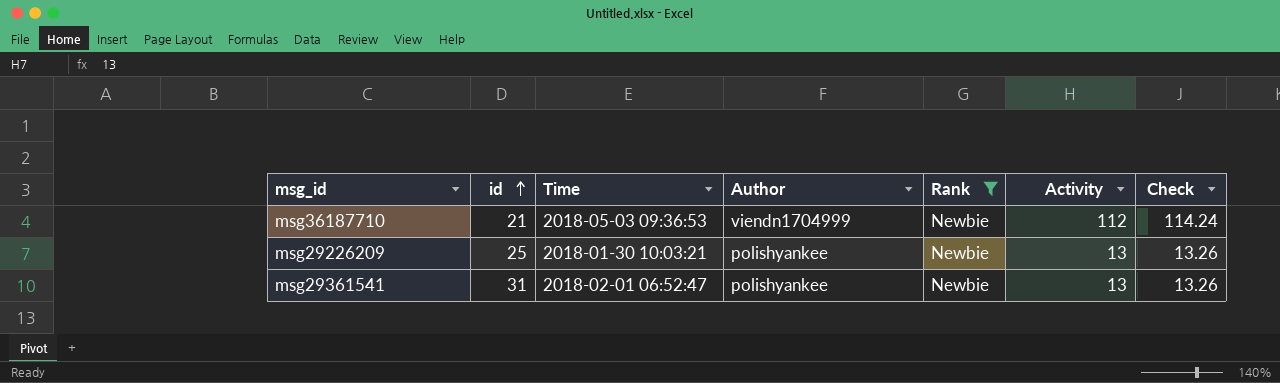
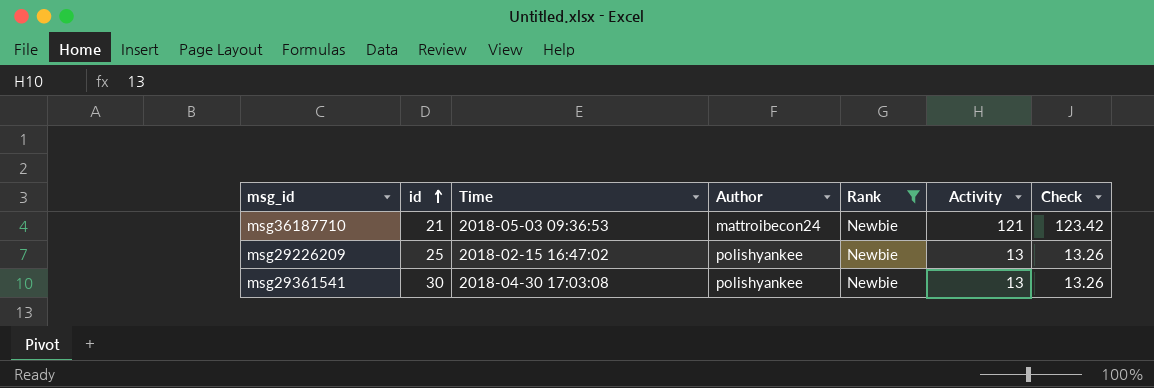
msg36187710 | Author: viendn1704999 -> mattroibecon24
msg36187710 | Activity: 112 -> 121
msg36187710 | Check: 114.24 -> 123.42
msg29226209 | Time: 2018-01-30 10:03:21 -> 2018-02-15 16:47:02
msg29361541 | id: 31 -> 30
msg29361541 | Time: 2018-02-01 06:52:47 -> 2018-04-30 17:03:08

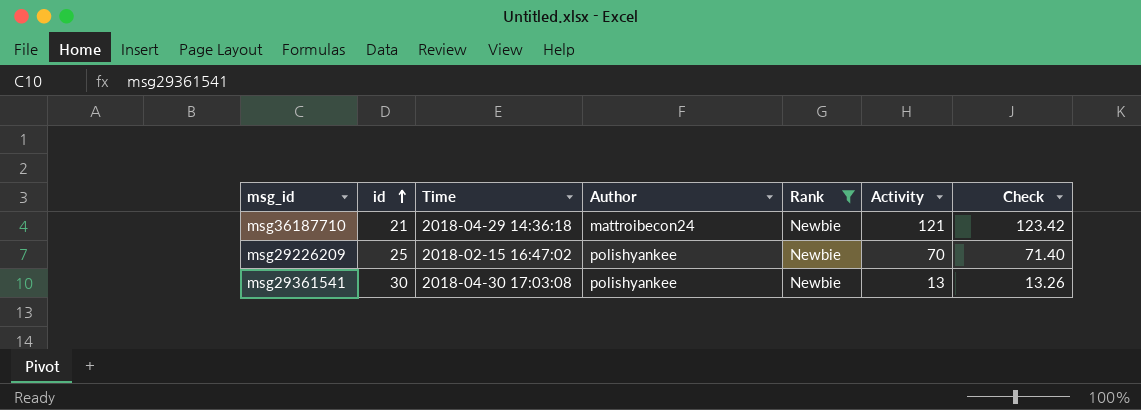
msg36187710 | Time: 2018-05-03 09:36:53 -> 2018-04-29 14:36:18
msg29226209 | Activity: 13 -> 70
msg29226209 | Check: 13.26 -> 71.40

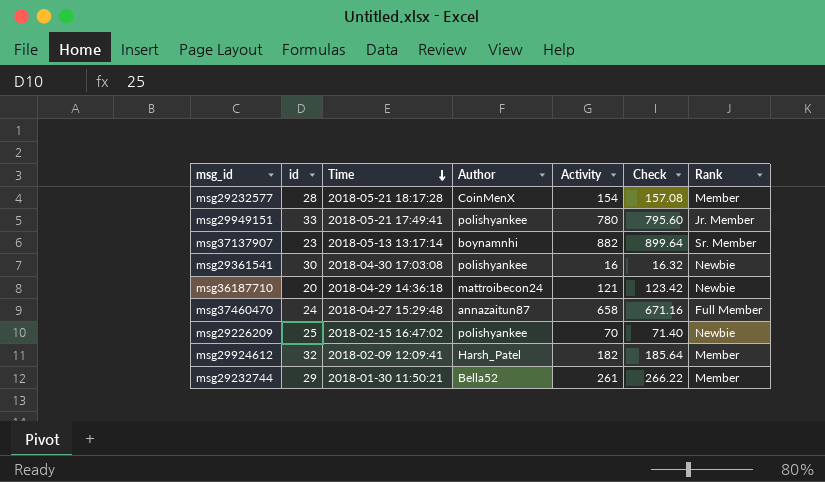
filter: Rank = Newbie -> none
row order: id ascending -> Time descending
column Rank | position: 5 -> 7
msg29361541 | Activity: 13 -> 16
msg29361541 | Check: 13.26 -> 16.32
msg36187710 | id: 21 -> 20

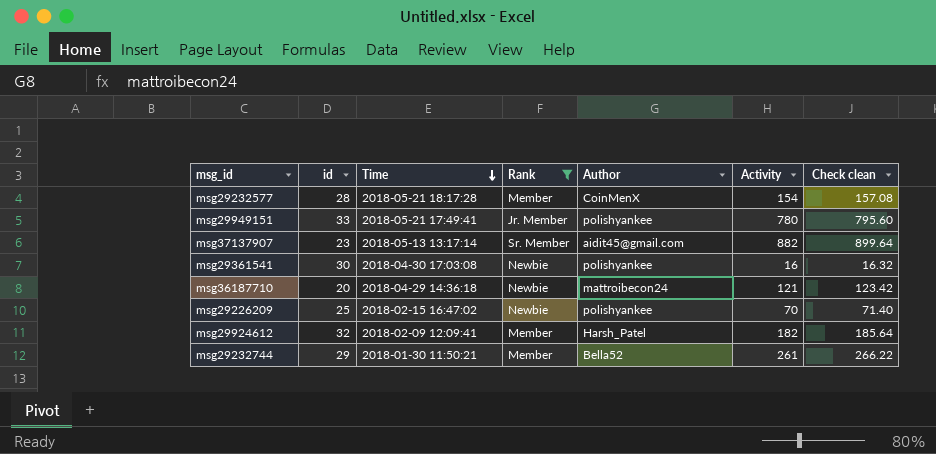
filter: none -> Rank != Full Member
column Rank | position: 7 -> 4
column name: Check -> Check clean
msg37137907 | Author: boynamnhi -> aidit45@gmail.com

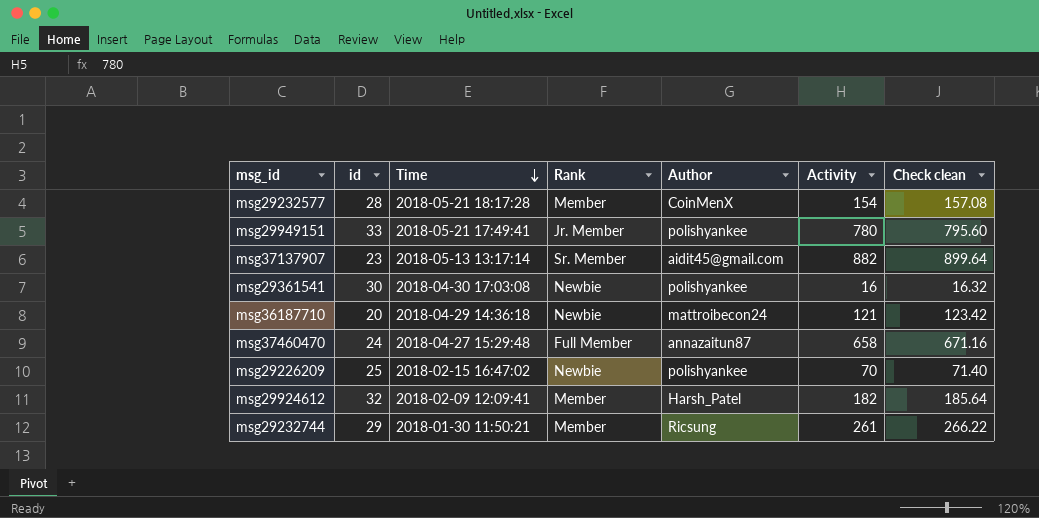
filter: Rank != Full Member -> none
msg29232744 | Author: Bella52 -> Ricsung

